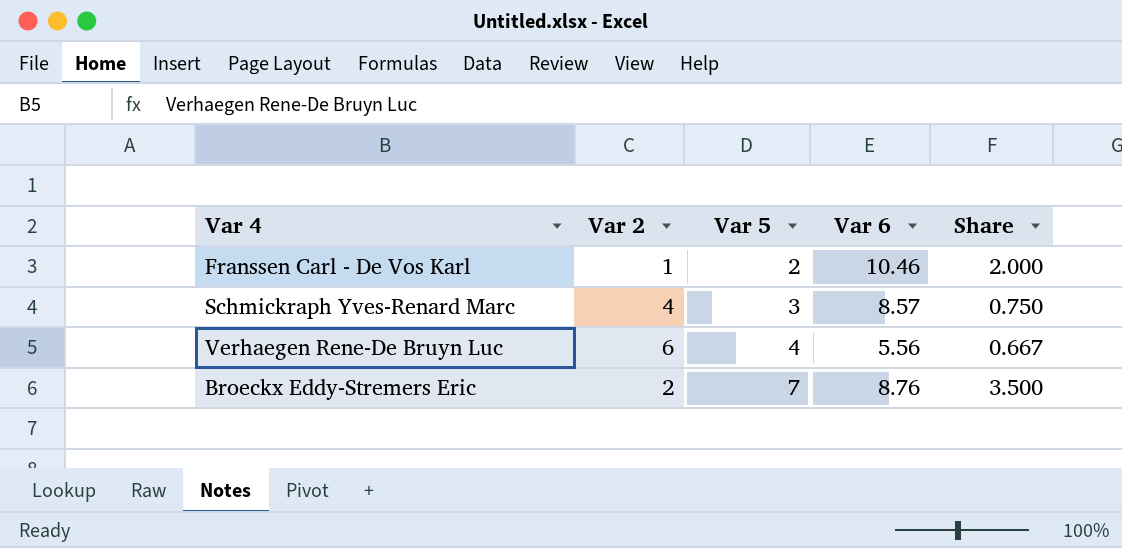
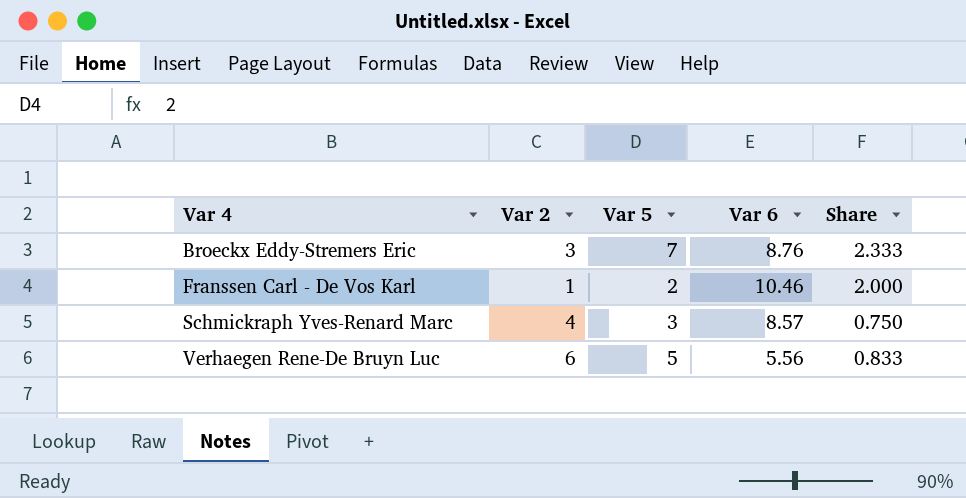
row order: Var 5 ascending -> Var 4 ascending
Broeckx Eddy-Stremers Eric | Var 2: 2 -> 3
Broeckx Eddy-Stremers Eric | Share: 3.500 -> 2.333
Verhaegen Rene-De Bruyn Luc | Var 5: 4 -> 5
Verhaegen Rene-De Bruyn Luc | Share: 0.667 -> 0.833

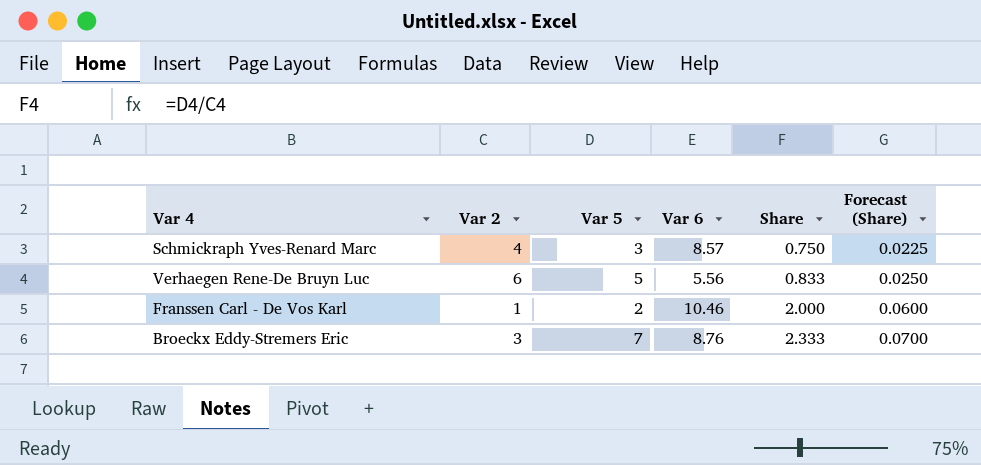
row order: Var 4 ascending -> Share ascending
column Forecast (Share) | formula: none -> [Share] * 0.03

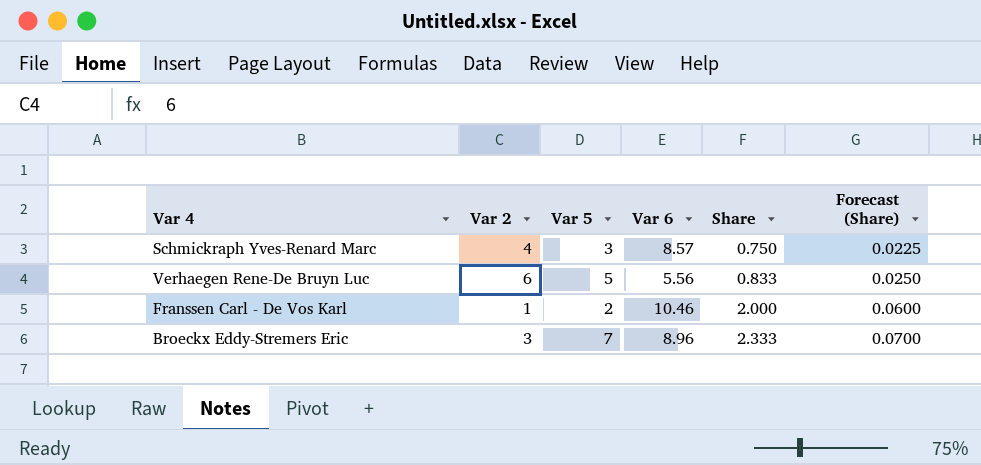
Broeckx Eddy-Stremers Eric | Var 6: 8.76 -> 8.96

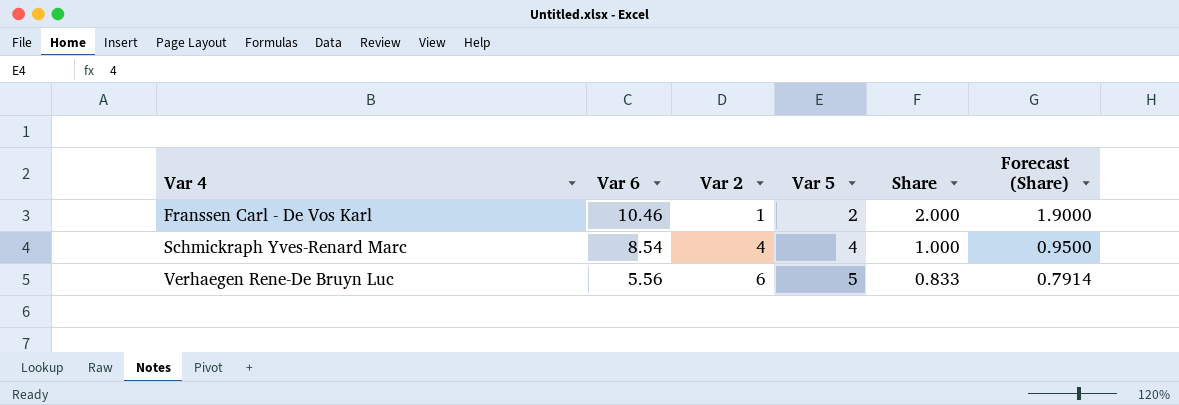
row order: Share ascending -> Var 4 ascending
column Var 6 | position: 4 -> 2
column Forecast (Share) | formula: [Share] * 0.03 -> [Share] * 0.95
row Broeckx Eddy-Stremers Eric: 3 | 7 | 8.96 | 2.333 | 0.0700 -> none
Schmickraph Yves-Renard Marc | Var 6: 8.57 -> 8.54
Schmickraph Yves-Renard Marc | Var 5: 3 -> 4
Schmickraph Yves-Renard Marc | Share: 0.750 -> 1.000

